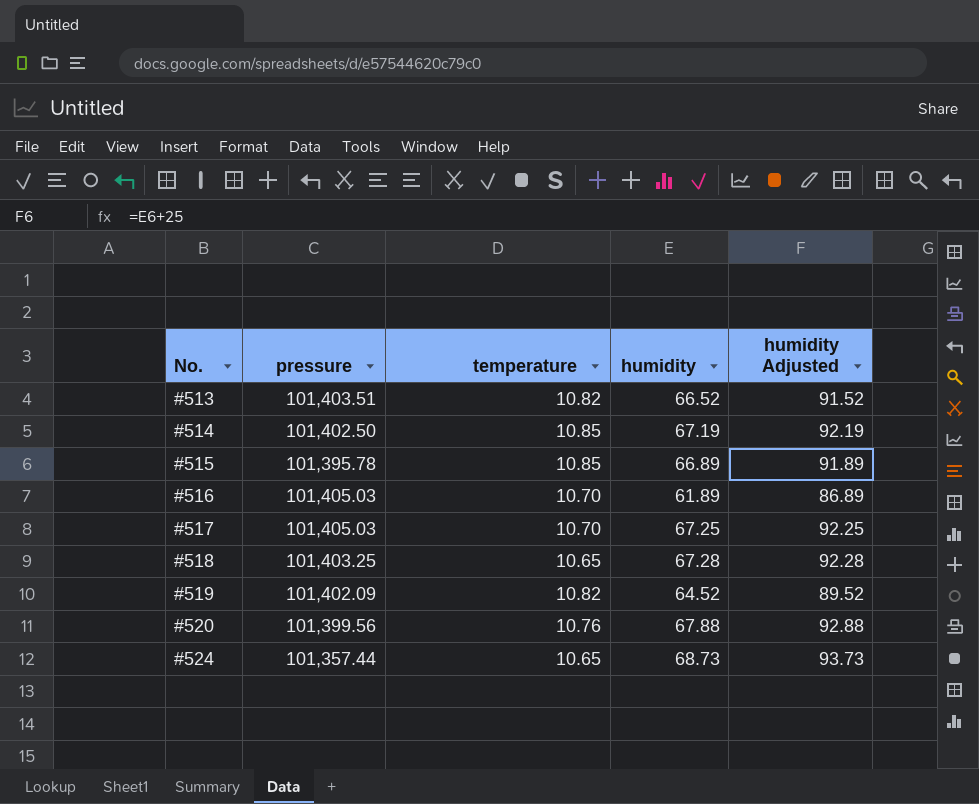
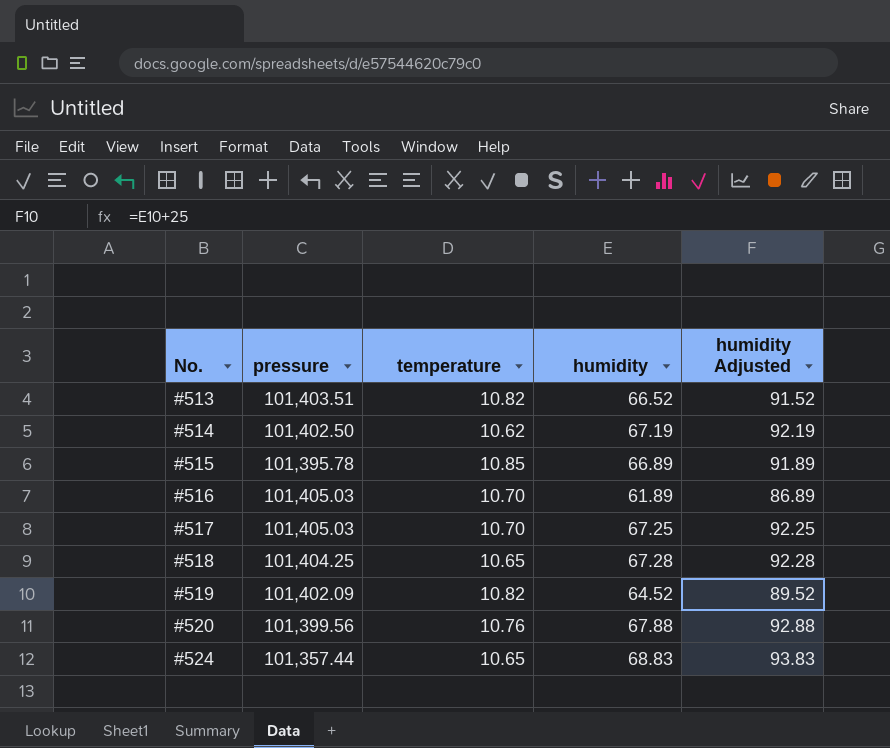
#514 | temperature: 10.85 -> 10.62
#518 | pressure: 101,403.25 -> 101,404.25
#524 | humidity: 68.73 -> 68.83
#524 | humidity Adjusted: 93.73 -> 93.83

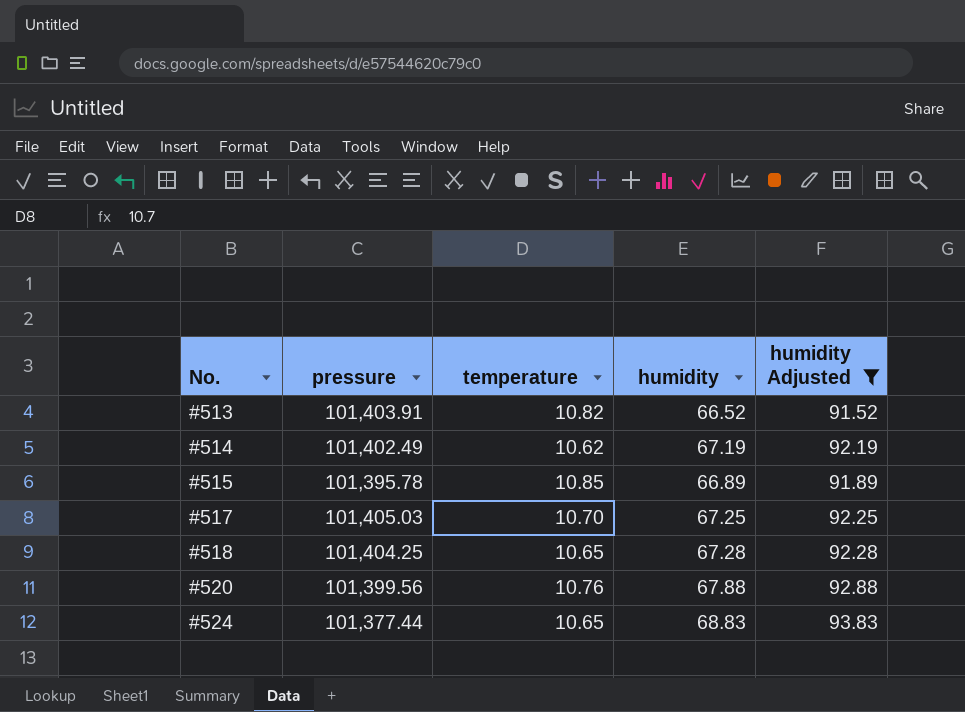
filter: none -> humidity Adjusted >= 91.52
#513 | pressure: 101,403.51 -> 101,403.91
#514 | pressure: 101,402.50 -> 101,402.49
#524 | pressure: 101,357.44 -> 101,377.44

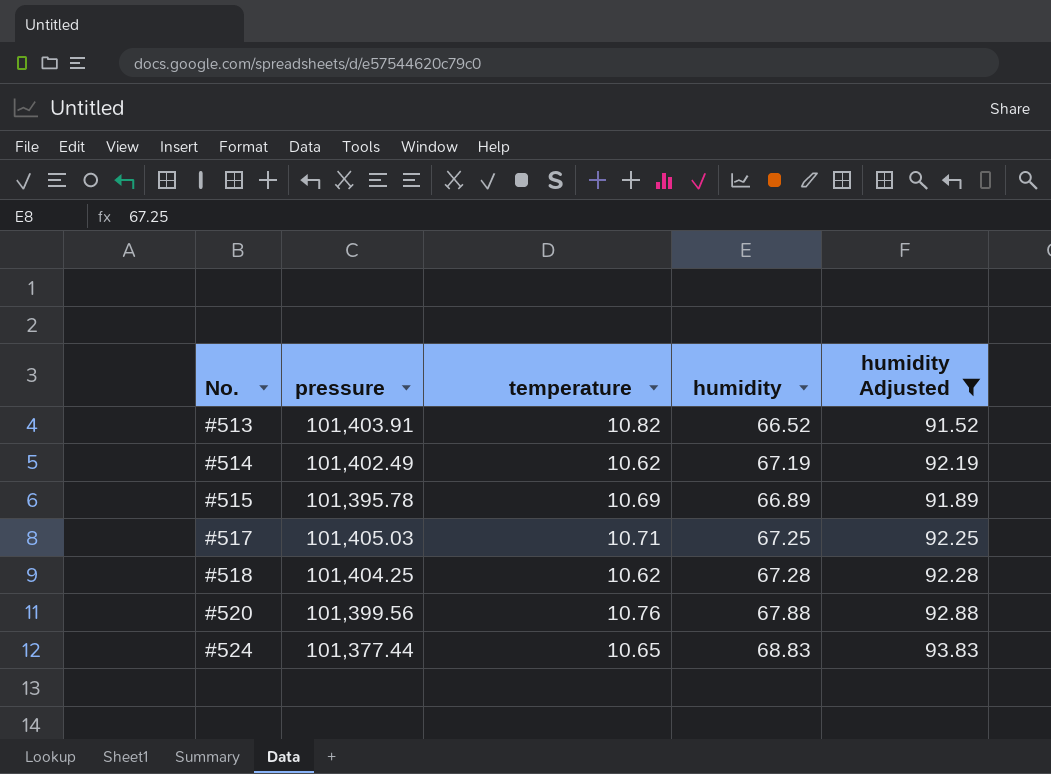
#515 | temperature: 10.85 -> 10.69
#517 | temperature: 10.70 -> 10.71
#518 | temperature: 10.65 -> 10.62

